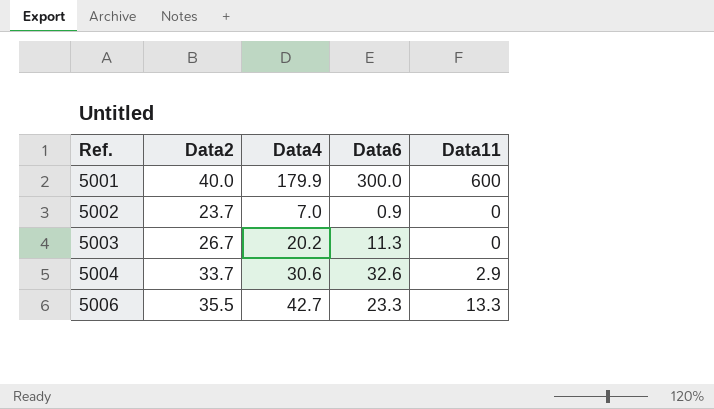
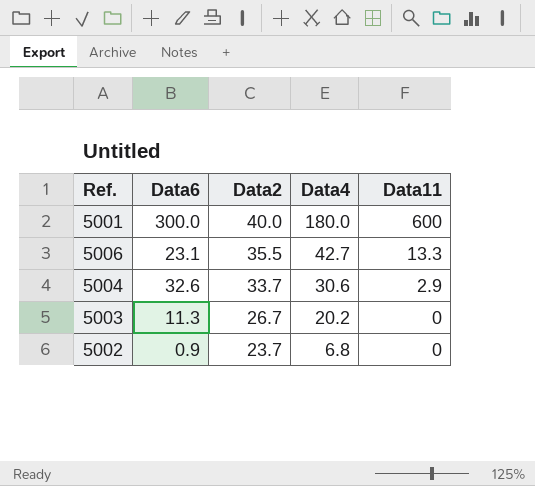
row order: Ref. ascending -> Data2 descending
column Data6 | position: 4 -> 2
5001 | Data4: 179.9 -> 180.0
5006 | Data6: 23.3 -> 23.1
5002 | Data4: 7.0 -> 6.8

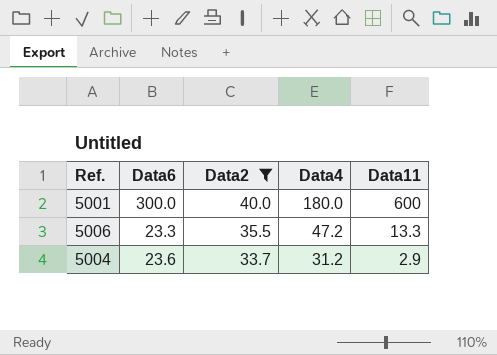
filter: none -> Data2 >= 33.7
5006 | Data6: 23.1 -> 23.3
5006 | Data4: 42.7 -> 47.2
5004 | Data6: 32.6 -> 23.6
5004 | Data4: 30.6 -> 31.2

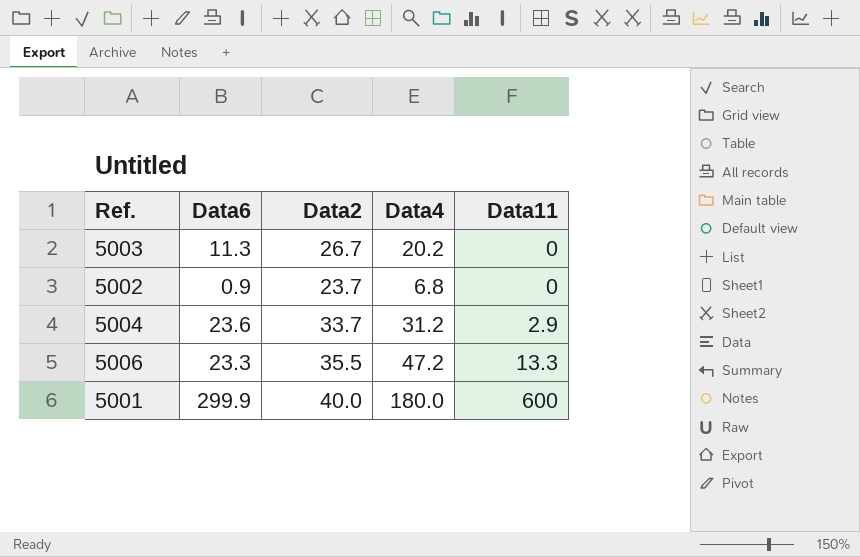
filter: Data2 >= 33.7 -> none
row order: Data2 descending -> Data11 ascending
5001 | Data6: 300.0 -> 299.9

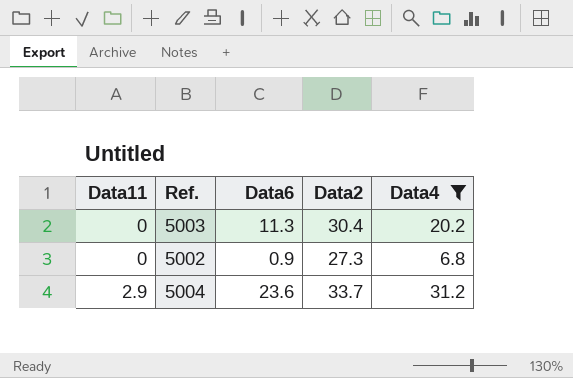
filter: none -> Data4 <= 31.2
column Data11 | position: 5 -> 1
5003 | Data2: 26.7 -> 30.4
5002 | Data2: 23.7 -> 27.3

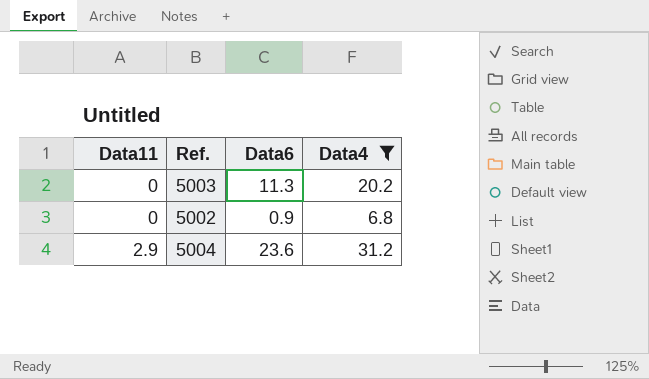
column Data2 | position: 4 -> none

